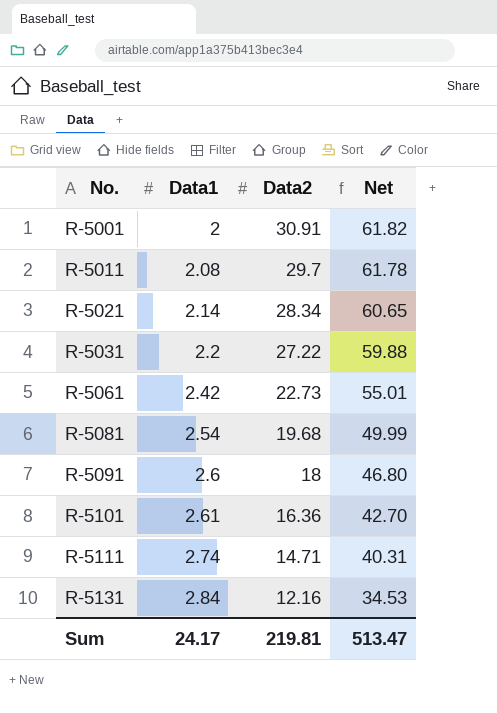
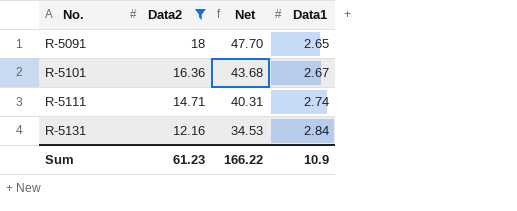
filter: none -> Data2 <= 18
column Data1 | position: 2 -> 4
R-5091 | Net: 46.80 -> 47.70
R-5091 | Data1: 2.6 -> 2.65
R-5101 | Net: 42.70 -> 43.68
R-5101 | Data1: 2.61 -> 2.67
Sum | Data2: 219.81 -> 61.23
Sum | Net: 513.47 -> 166.22
Sum | Data1: 24.17 -> 10.9

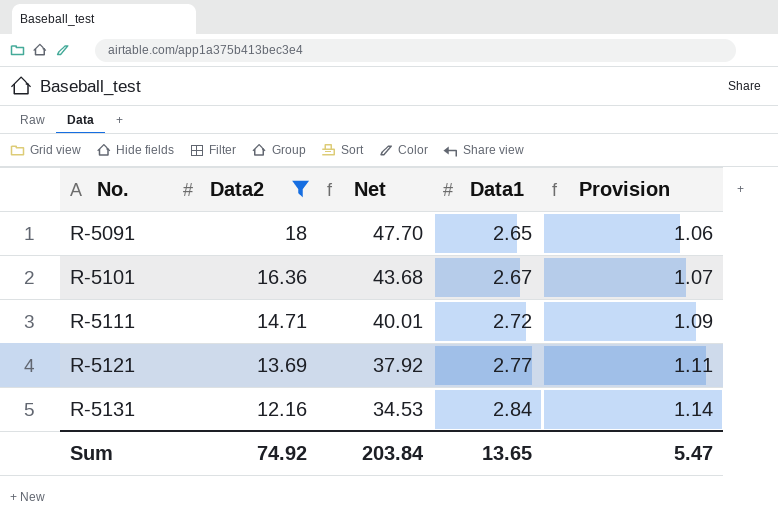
column Provision | formula: none -> [Data1] * 0.4
R-5111 | Net: 40.31 -> 40.01
R-5111 | Data1: 2.74 -> 2.72
row R-5121: none -> 13.69 | 37.92 | 2.77 | 1.11
Sum | Data2: 61.23 -> 74.92
Sum | Net: 166.22 -> 203.84
Sum | Data1: 10.9 -> 13.65

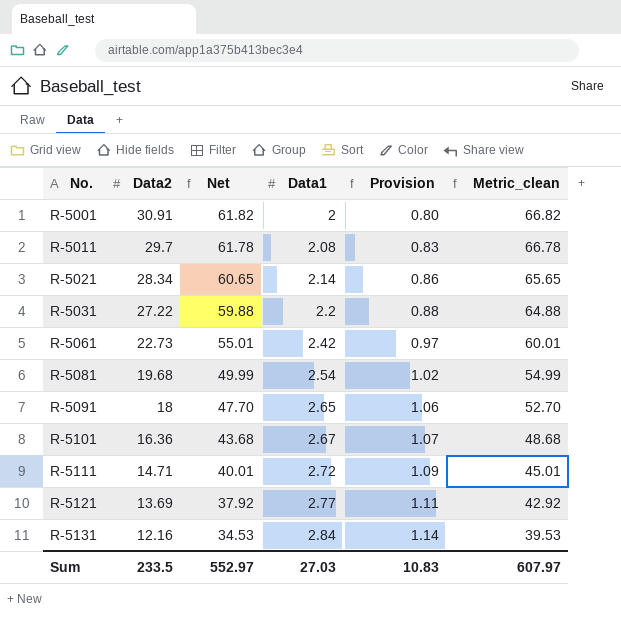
filter: Data2 <= 18 -> none
column Metric_clean | formula: none -> [Net] + 5
Sum | Data2: 74.92 -> 233.5
Sum | Net: 203.84 -> 552.97
Sum | Data1: 13.65 -> 27.03
Sum | Provision: 5.47 -> 10.83

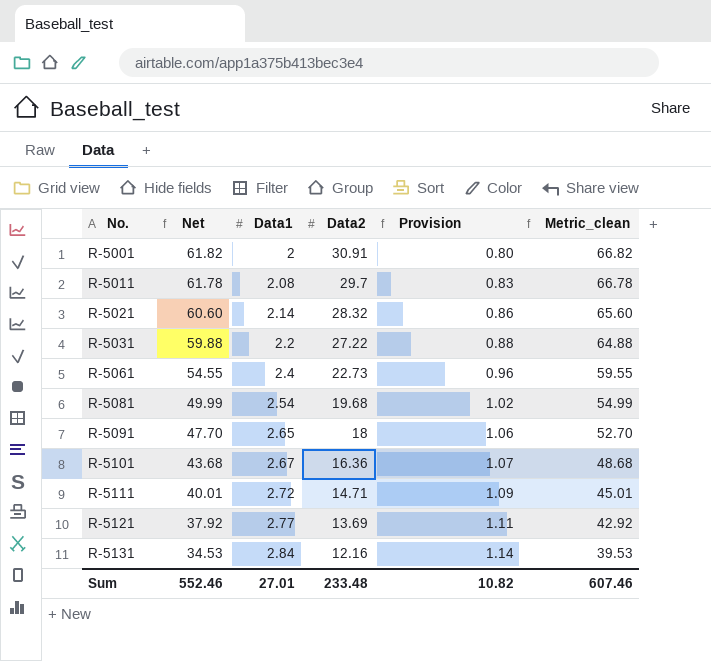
column Data2 | position: 2 -> 4
R-5021 | Net: 60.65 -> 60.60
R-5021 | Data2: 28.34 -> 28.32
R-5021 | Metric_clean: 65.65 -> 65.60
R-5061 | Net: 55.01 -> 54.55
R-5061 | Data1: 2.42 -> 2.4
R-5061 | Provision: 0.97 -> 0.96
R-5061 | Metric_clean: 60.01 -> 59.55
Sum | Net: 552.97 -> 552.46
Sum | Data1: 27.03 -> 27.01
Sum | Data2: 233.5 -> 233.48
Sum | Provision: 10.83 -> 10.82
Sum | Metric_clean: 607.97 -> 607.46

